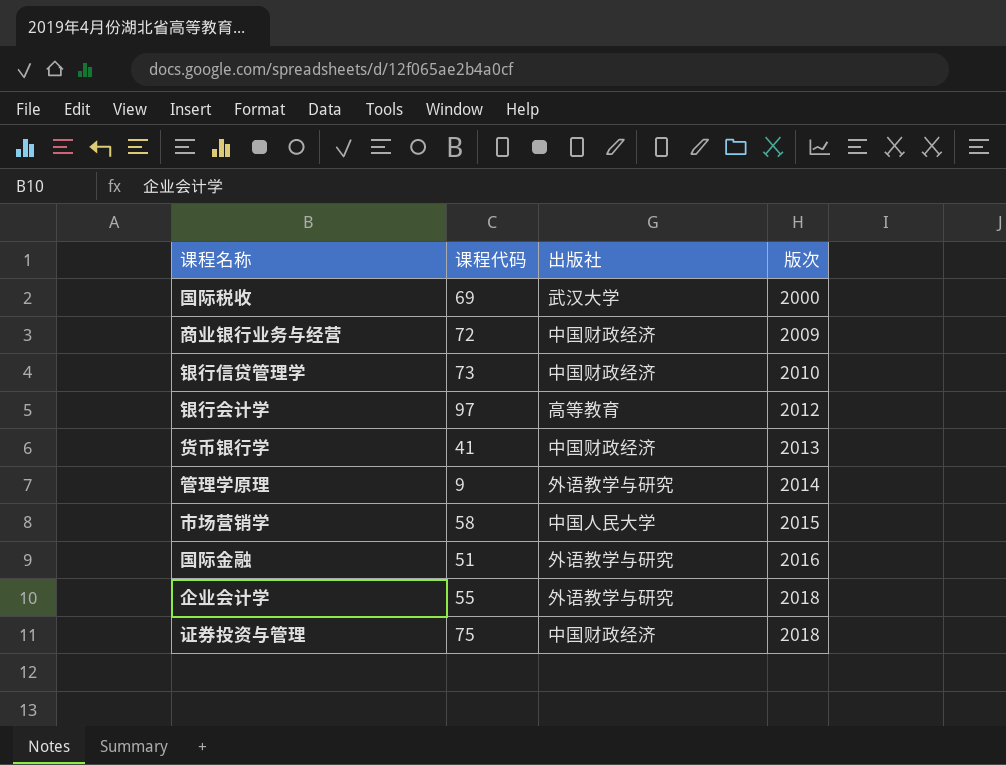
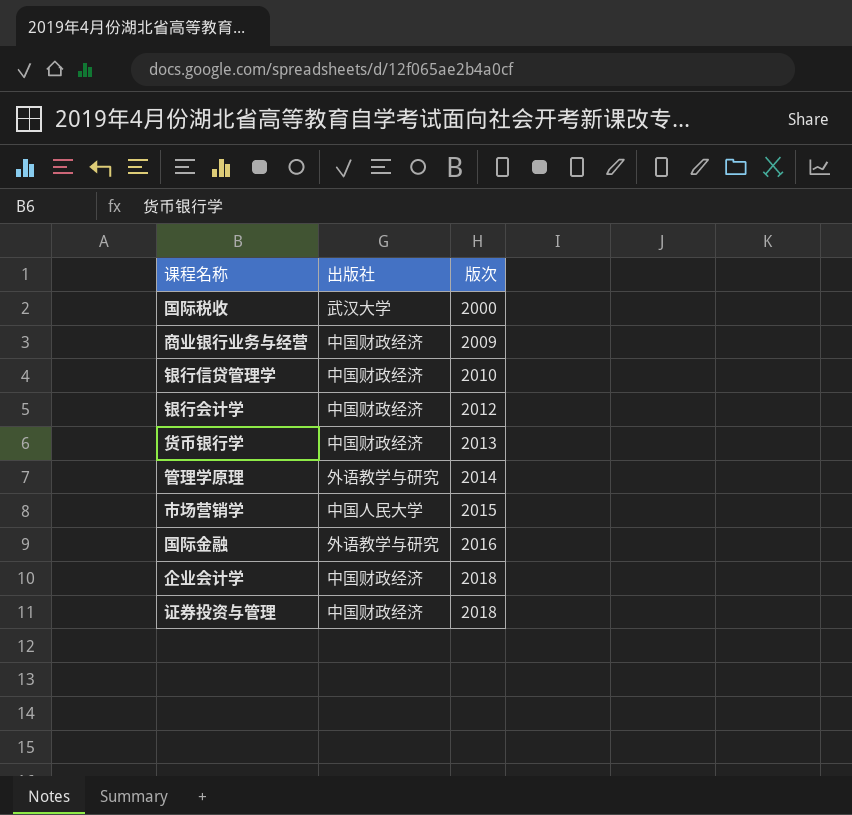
column 课程代码 | position: 2 -> none
银行会计学 | 出版社: 高等教育 -> 中国财政经济
企业会计学 | 出版社: 外语教学与研究 -> 中国财政经济

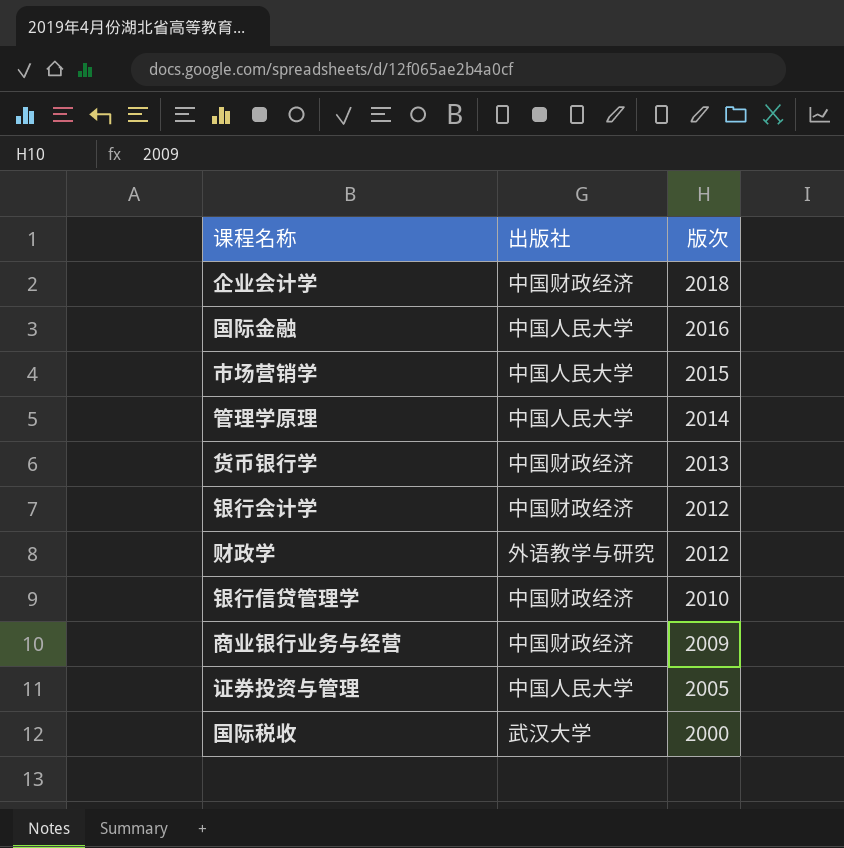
row order: 版次 ascending -> 版次 descending
国际金融 | 出版社: 外语教学与研究 -> 中国人民大学
管理学原理 | 出版社: 外语教学与研究 -> 中国人民大学
row 财政学: none -> 外语教学与研究 | 2012
证券投资与管理 | 出版社: 中国财政经济 -> 中国人民大学
证券投资与管理 | 版次: 2018 -> 2005

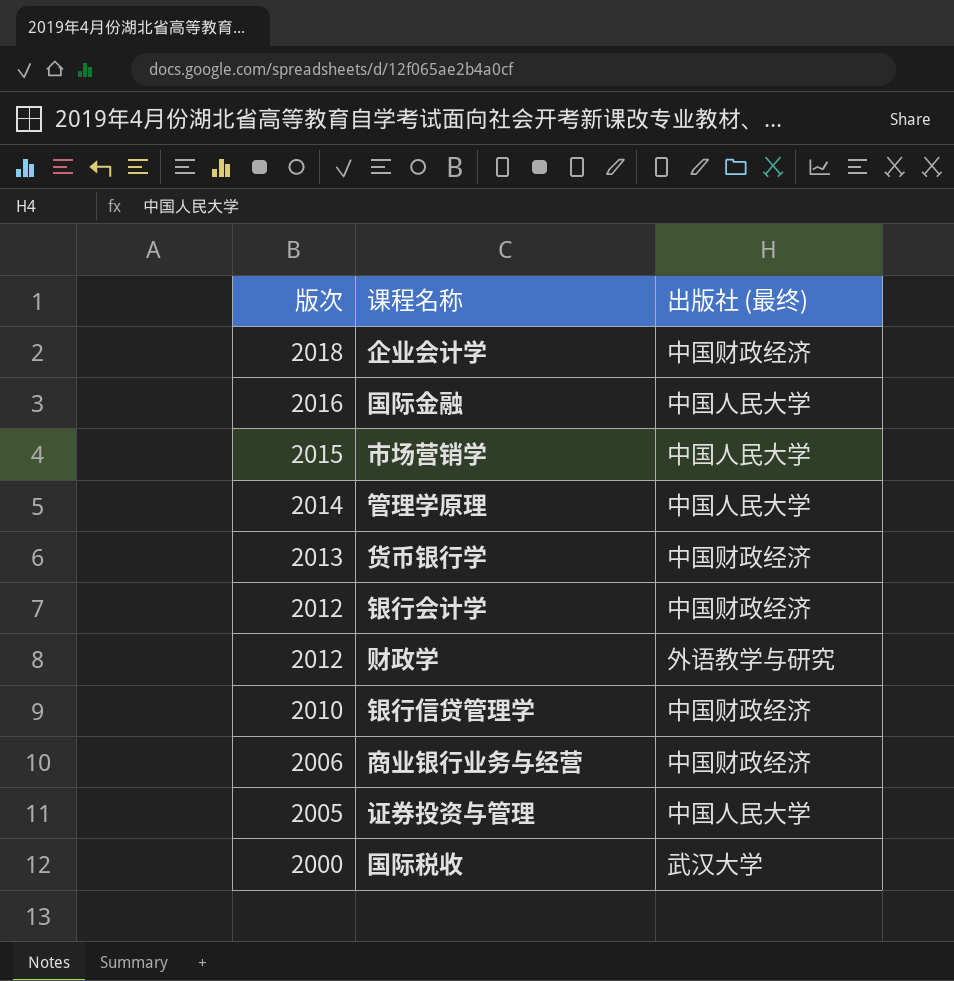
column 版次 | position: 3 -> 1
column name: 出版社 -> 出版社 (最终)
商业银行业务与经营 | 版次: 2009 -> 2006

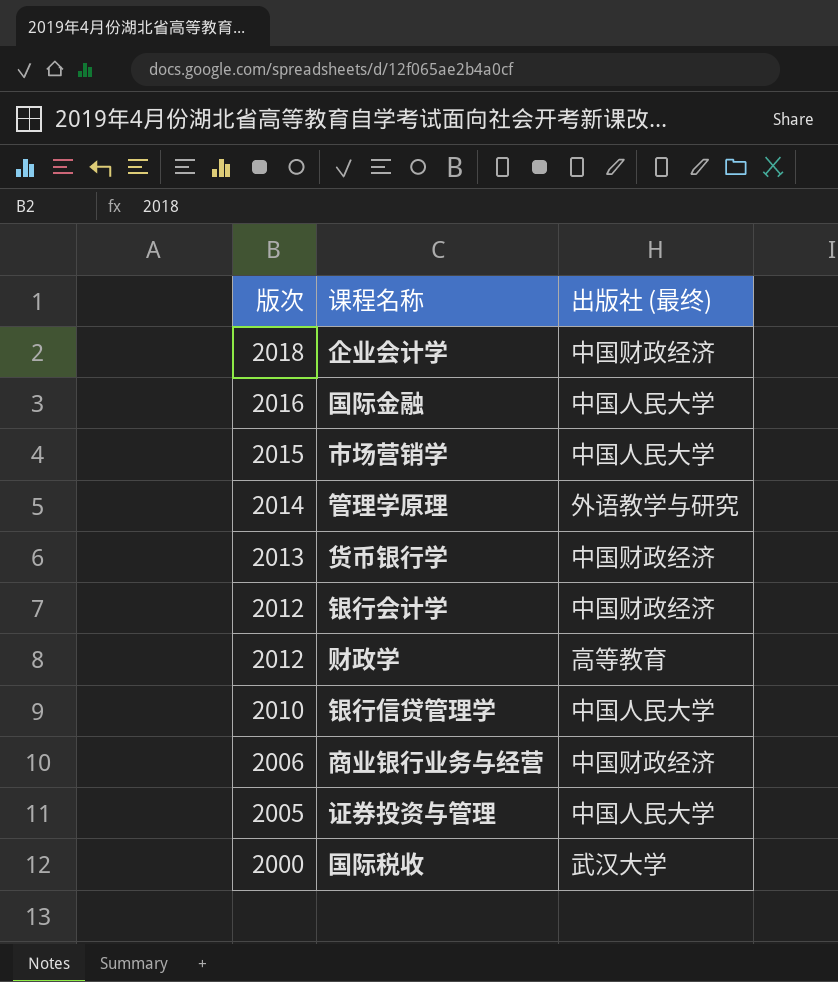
管理学原理 | 出版社 (最终): 中国人民大学 -> 外语教学与研究
财政学 | 出版社 (最终): 外语教学与研究 -> 高等教育
银行信贷管理学 | 出版社 (最终): 中国财政经济 -> 中国人民大学

